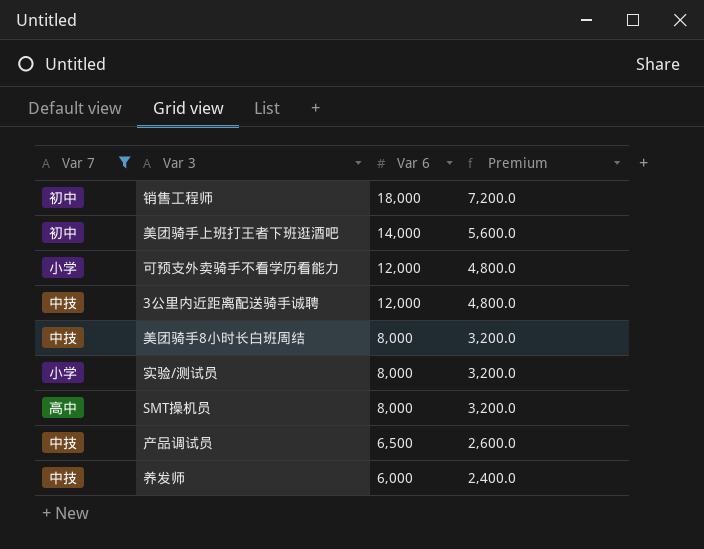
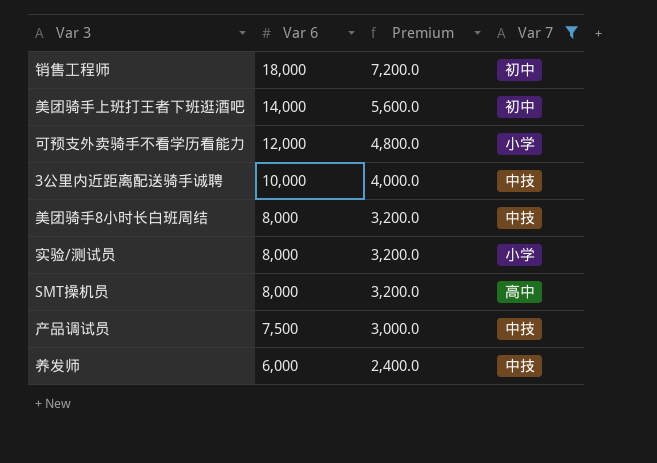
column Var 7 | position: 1 -> 4
3公里内近距离配送骑手诚聘 | Var 6: 12,000 -> 10,000
3公里内近距离配送骑手诚聘 | Premium: 4,800.0 -> 4,000.0
产品调试员 | Var 6: 6,500 -> 7,500
产品调试员 | Premium: 2,600.0 -> 3,000.0

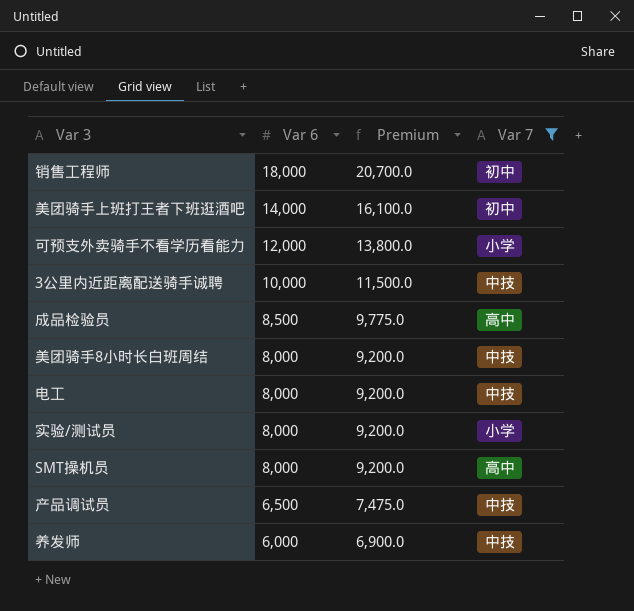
column Premium | formula: [Var 6] * 0.4 -> [Var 6] * 1.15
row 成品检验员: none -> 8,500 | 9,775.0 | 高中
row 电工: none -> 8,000 | 9,200.0 | 中技
产品调试员 | Var 6: 7,500 -> 6,500

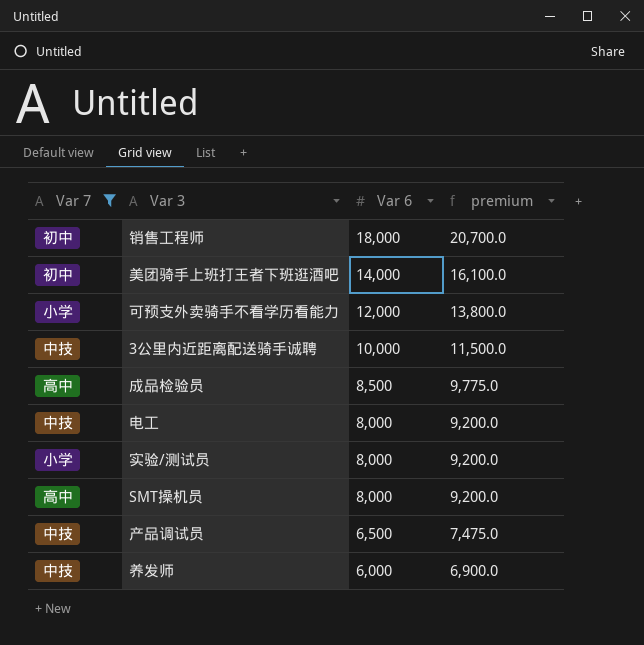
column Var 7 | position: 4 -> 1
column name: Premium -> premium
row 美团骑手8小时长白班周结: 8,000 | 9,200.0 | 中技 -> none

